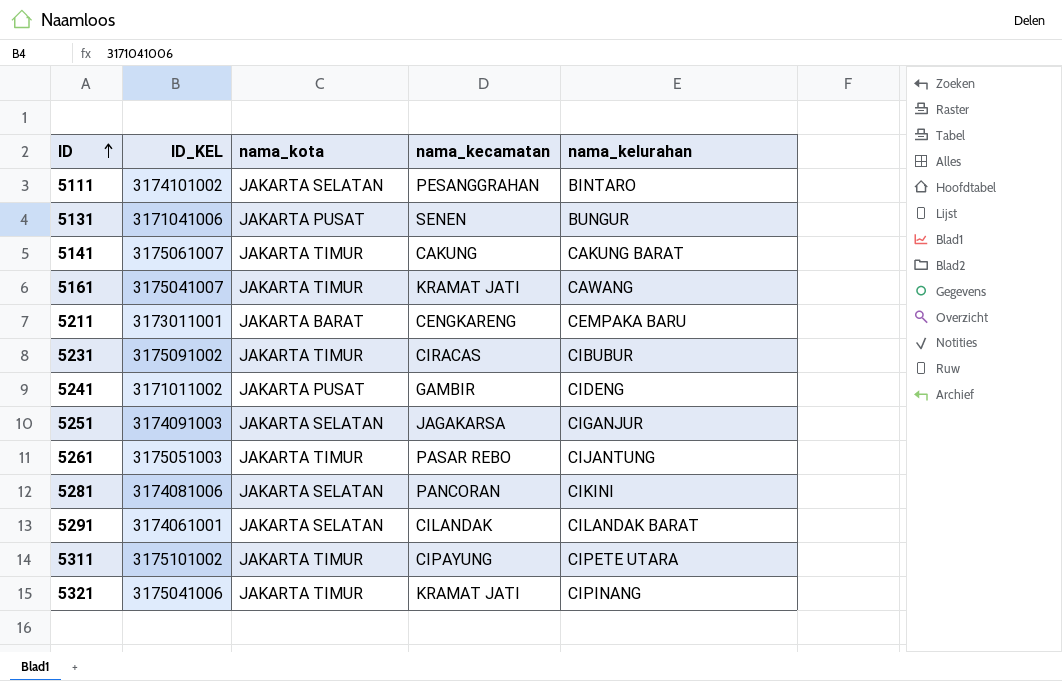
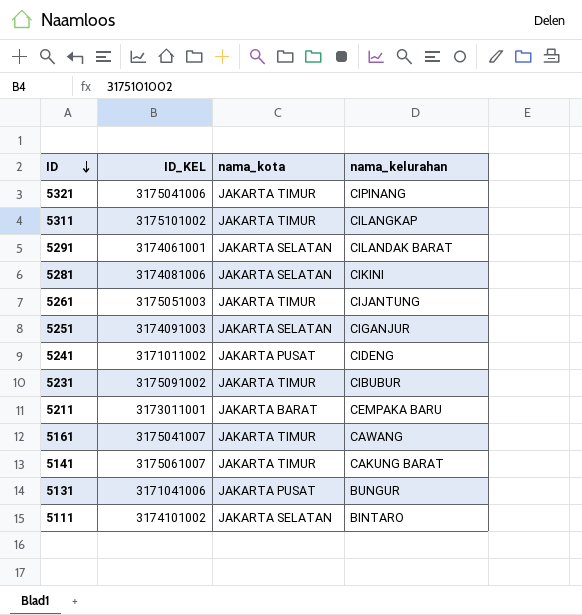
row order: ID ascending -> ID descending
column nama_kecamatan | position: 4 -> none
5311 | nama_kelurahan: CIPETE UTARA -> CILANGKAP

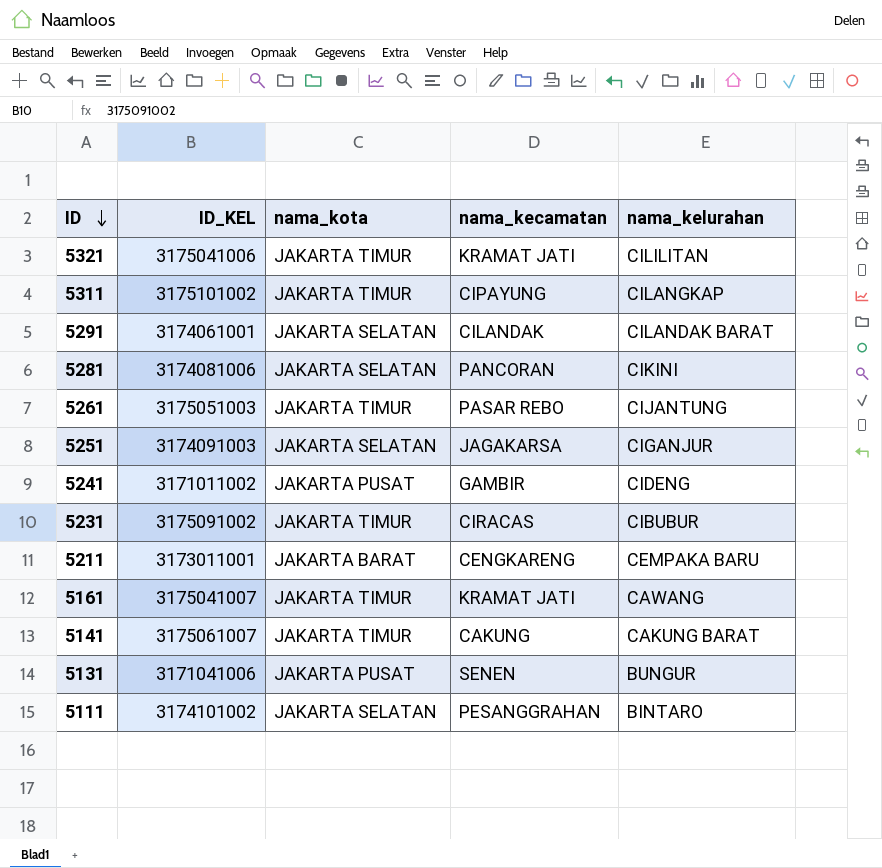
column nama_kecamatan | position: none -> 4
5321 | nama_kelurahan: CIPINANG -> CILILITAN

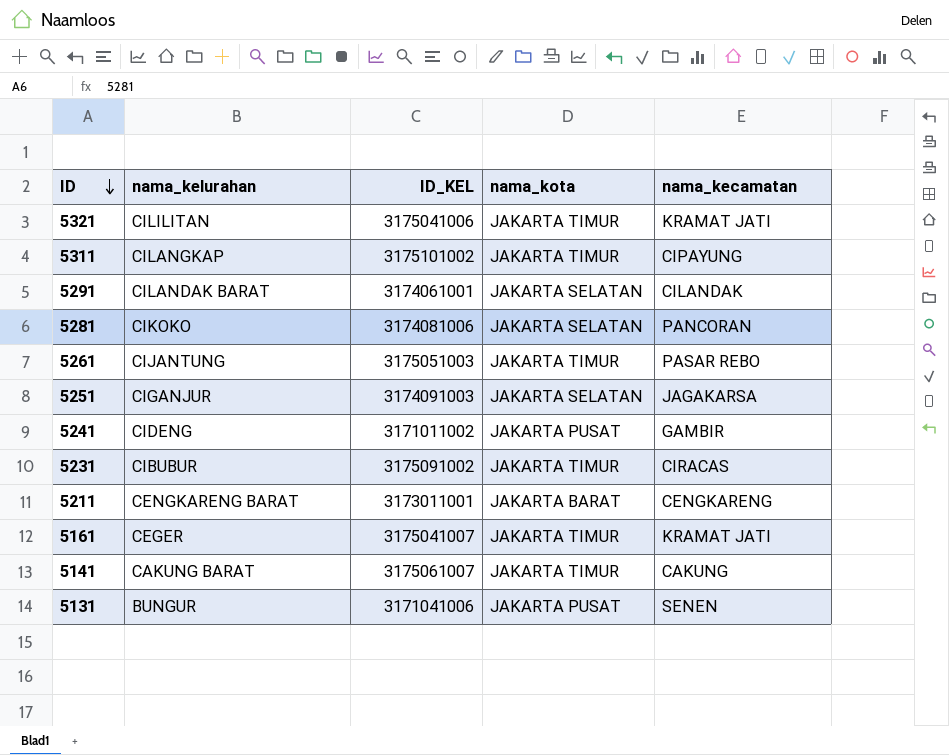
column nama_kelurahan | position: 5 -> 2
row 5111: 3174101002 | JAKARTA SELATAN | PESANGGRAHAN | BINTARO -> none
5281 | nama_kelurahan: CIKINI -> CIKOKO
5211 | nama_kelurahan: CEMPAKA BARU -> CENGKARENG BARAT
5161 | nama_kelurahan: CAWANG -> CEGER

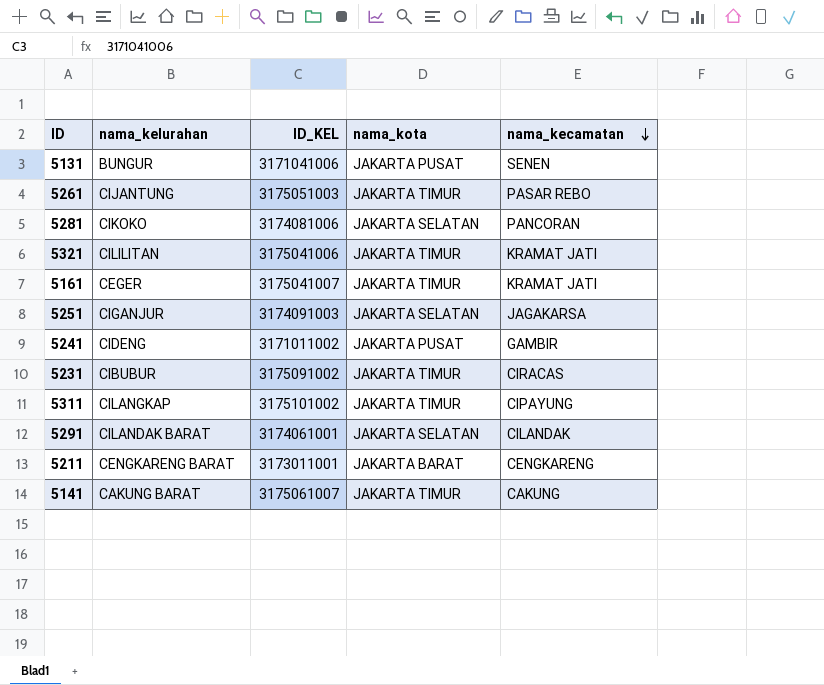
row order: ID descending -> nama_kecamatan descending

